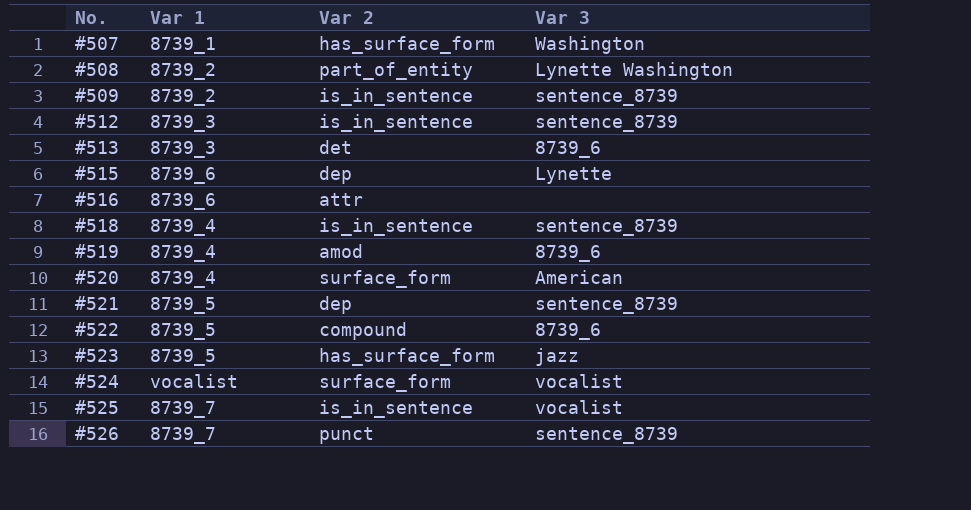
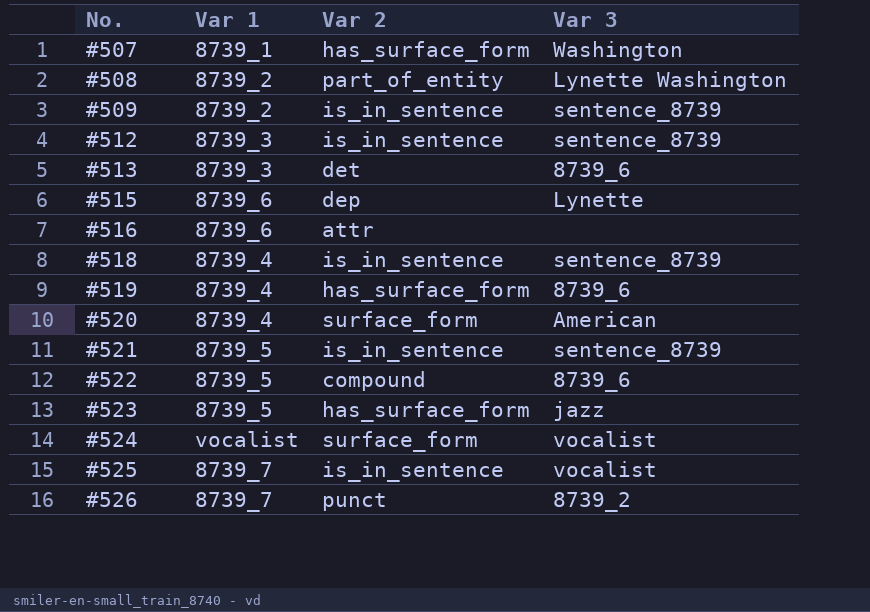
#519 | Var 2: amod -> has_surface_form
#521 | Var 2: dep -> is_in_sentence
#526 | Var 3: sentence_8739 -> 8739_2

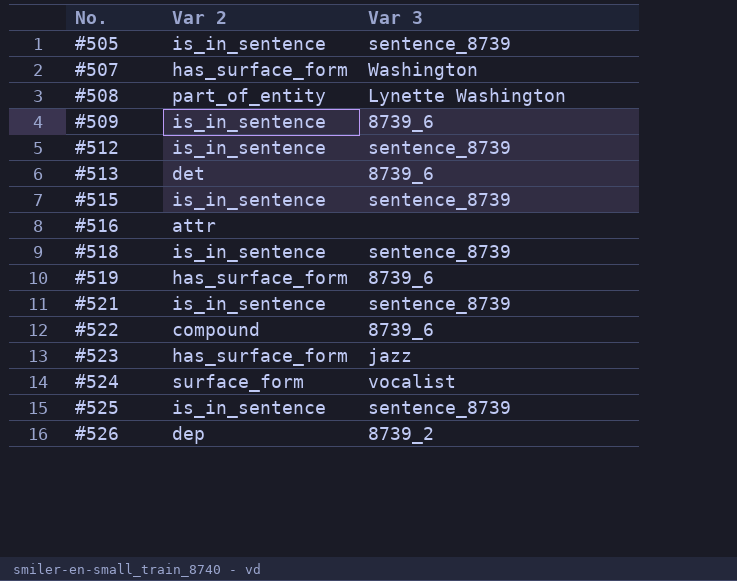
column Var 1 | position: 2 -> none
row #520: 8739_4 | surface_form | American -> none
row #505: none -> is_in_sentence | sentence_8739
#509 | Var 3: sentence_8739 -> 8739_6
#515 | Var 2: dep -> is_in_sentence
#515 | Var 3: Lynette -> sentence_8739
#525 | Var 3: vocalist -> sentence_8739
#526 | Var 2: punct -> dep

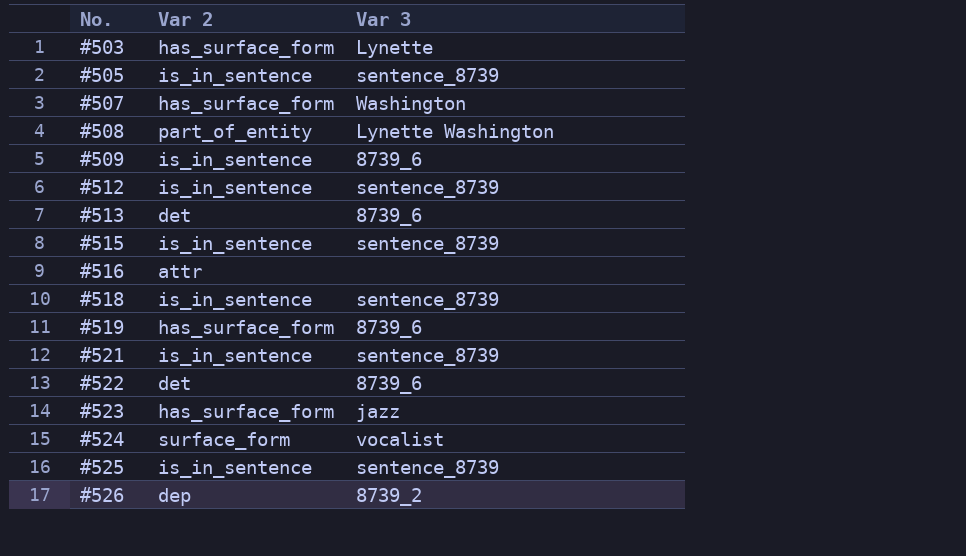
row #503: none -> has_surface_form | Lynette
#522 | Var 2: compound -> det

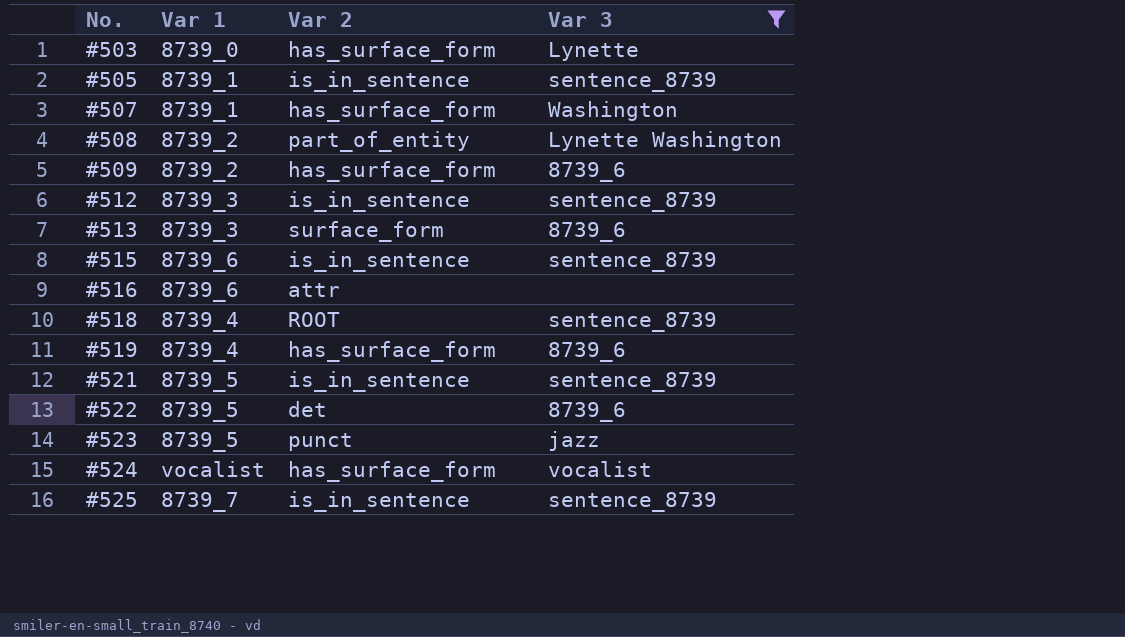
filter: none -> Var 3 != 8739_2
column Var 1 | position: none -> 2
#509 | Var 2: is_in_sentence -> has_surface_form
#513 | Var 2: det -> surface_form
#518 | Var 2: is_in_sentence -> ROOT
#523 | Var 2: has_surface_form -> punct
#524 | Var 2: surface_form -> has_surface_form

